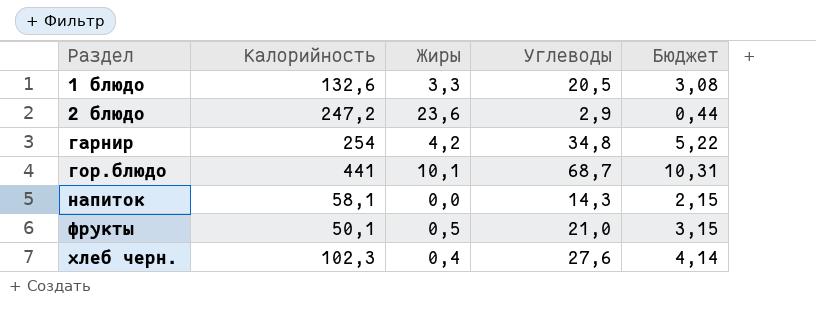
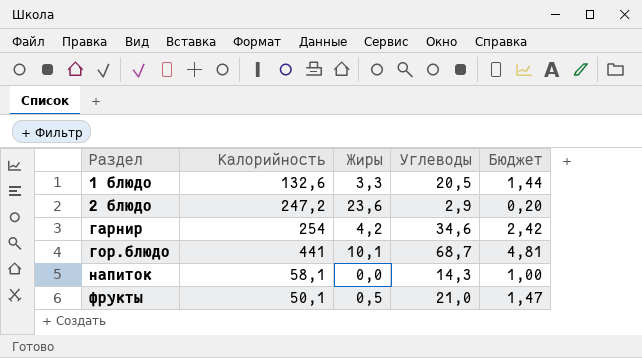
column Бюджет | formula: [Углеводы] * 0,15 -> [Углеводы] * 0,07
row хлеб черн.: 102,3 | 0,4 | 27,6 | 4,14 -> none
гарнир | Углеводы: 34,8 -> 34,6

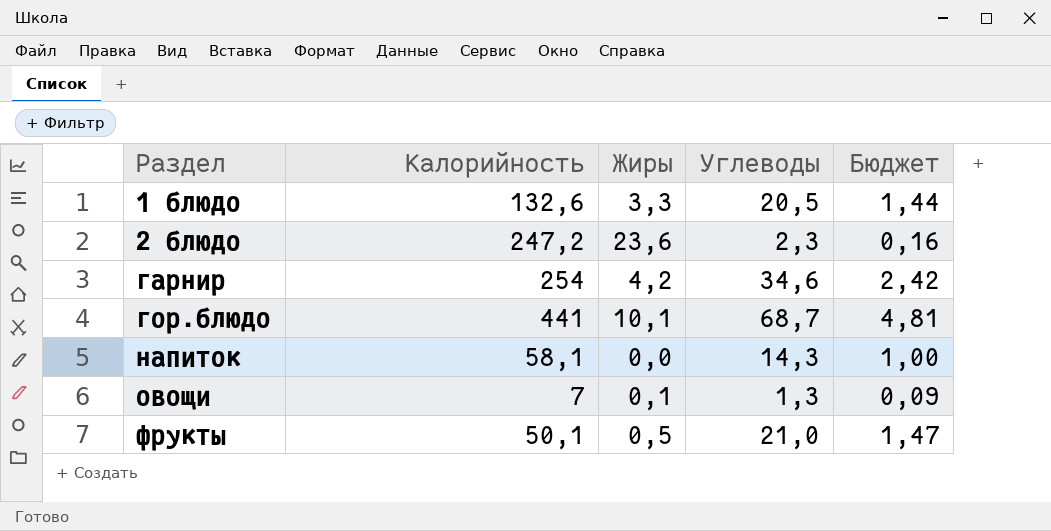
2 блюдо | Углеводы: 2,9 -> 2,3
2 блюдо | Бюджет: 0,20 -> 0,16
row овощи: none -> 7 | 0,1 | 1,3 | 0,09

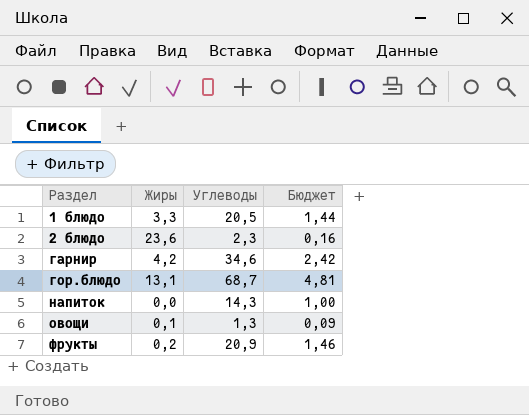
column Калорийность | position: 2 -> none
гор.блюдо | Жиры: 10,1 -> 13,1
фрукты | Жиры: 0,5 -> 0,2
фрукты | Углеводы: 21,0 -> 20,9
фрукты | Бюджет: 1,47 -> 1,46

